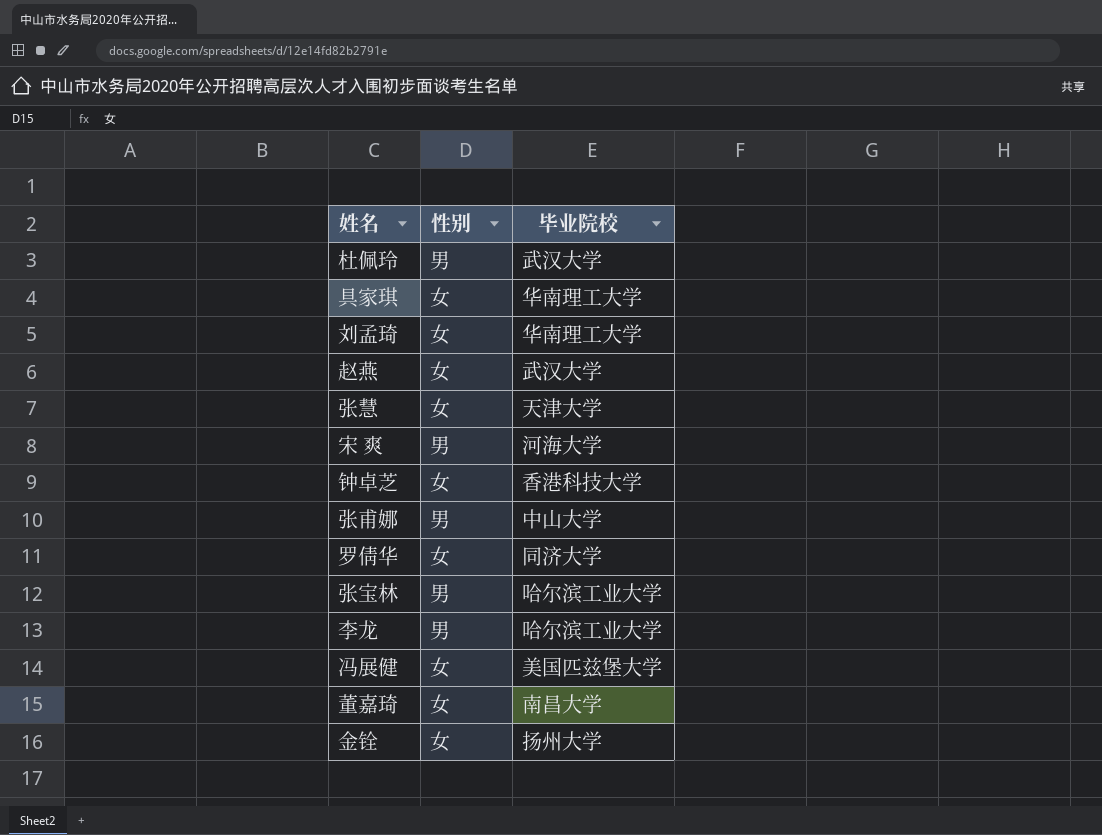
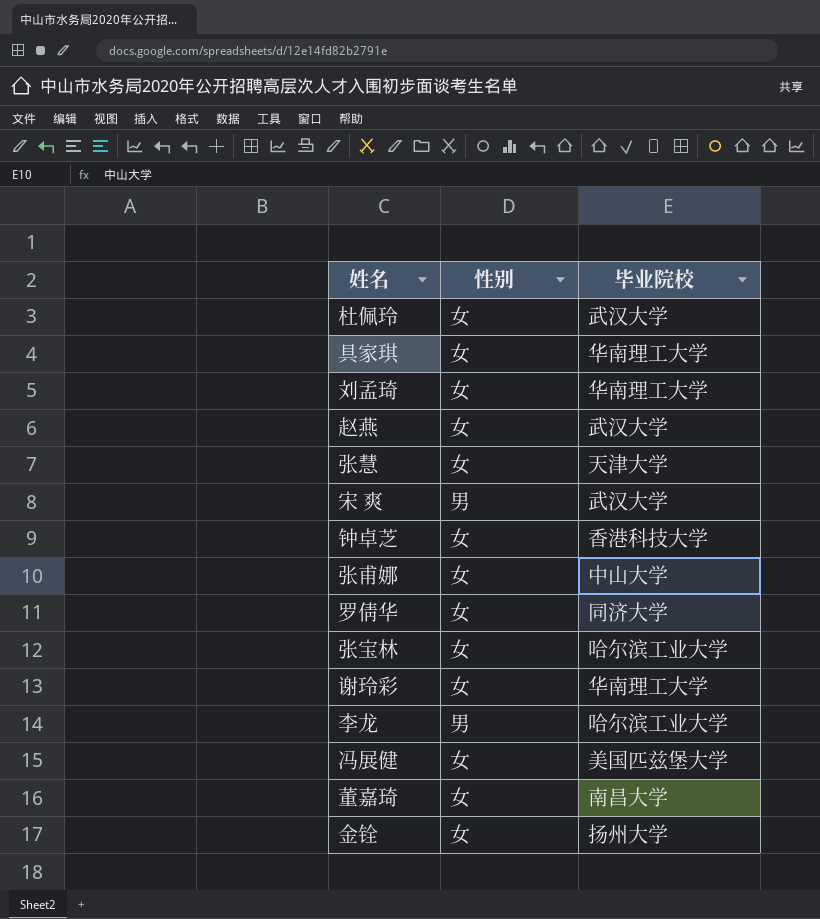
杜佩玲 | 性别: 男 -> 女
宋 爽 | 毕业院校: 河海大学 -> 武汉大学
张甫娜 | 性别: 男 -> 女
张宝林 | 性别: 男 -> 女
row 谢玲彩: none -> 女 | 华南理工大学

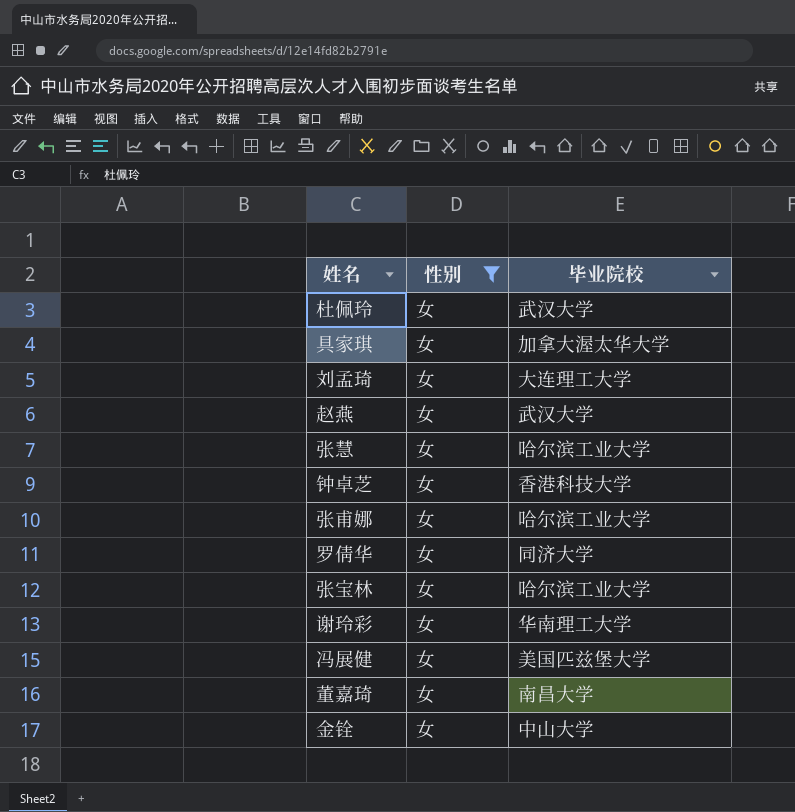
filter: none -> 性别 = 女
具家琪 | 毕业院校: 华南理工大学 -> 加拿大渥太华大学
刘孟琦 | 毕业院校: 华南理工大学 -> 大连理工大学
张慧 | 毕业院校: 天津大学 -> 哈尔滨工业大学
张甫娜 | 毕业院校: 中山大学 -> 哈尔滨工业大学
金铨 | 毕业院校: 扬州大学 -> 中山大学

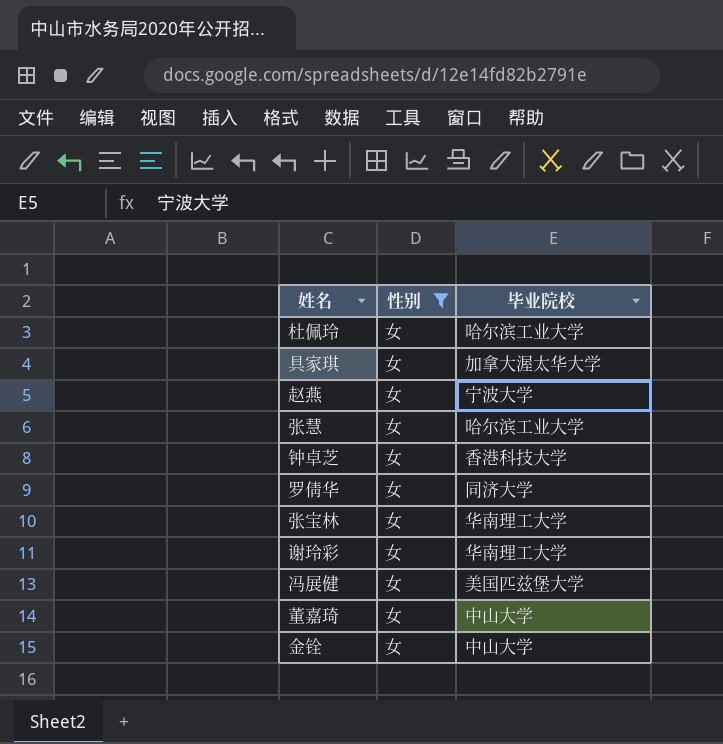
row 刘孟琦: 女 | 大连理工大学 -> none
row 张甫娜: 女 | 哈尔滨工业大学 -> none
杜佩玲 | 毕业院校: 武汉大学 -> 哈尔滨工业大学
赵燕 | 毕业院校: 武汉大学 -> 宁波大学
张宝林 | 毕业院校: 哈尔滨工业大学 -> 华南理工大学
董嘉琦 | 毕业院校: 南昌大学 -> 中山大学

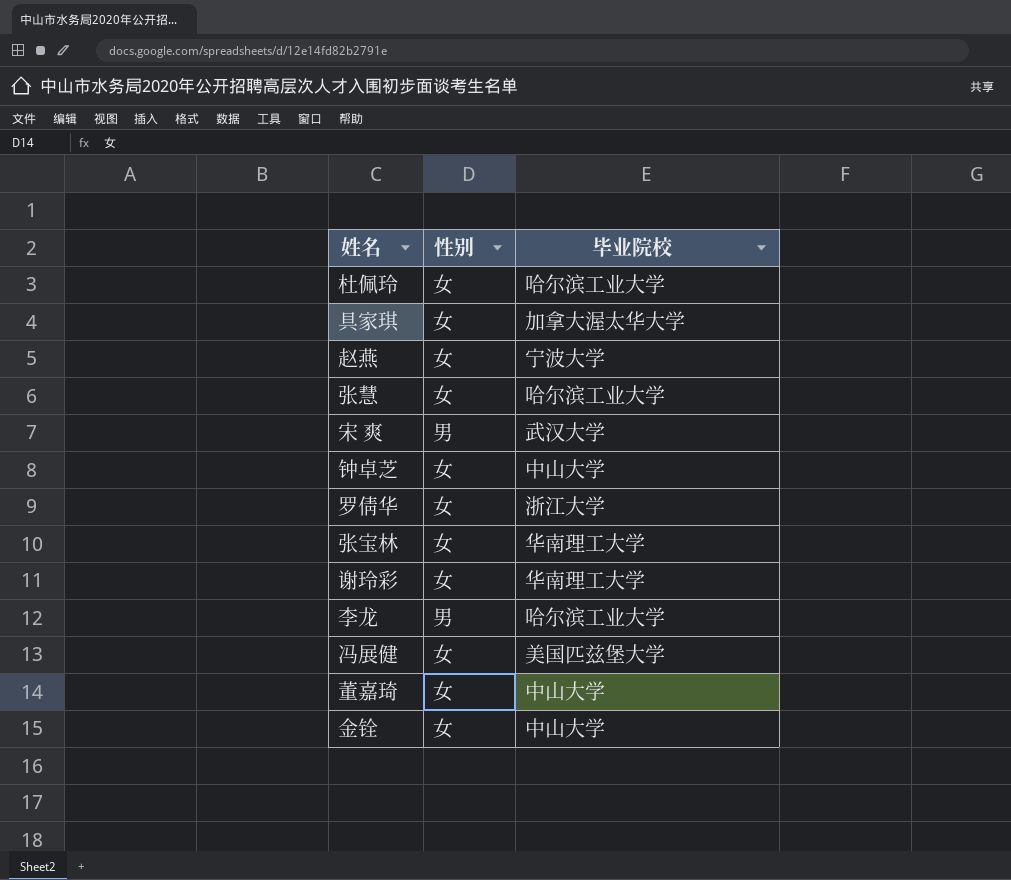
filter: 性别 = 女 -> none
钟卓芝 | 毕业院校: 香港科技大学 -> 中山大学
罗倩华 | 毕业院校: 同济大学 -> 浙江大学

